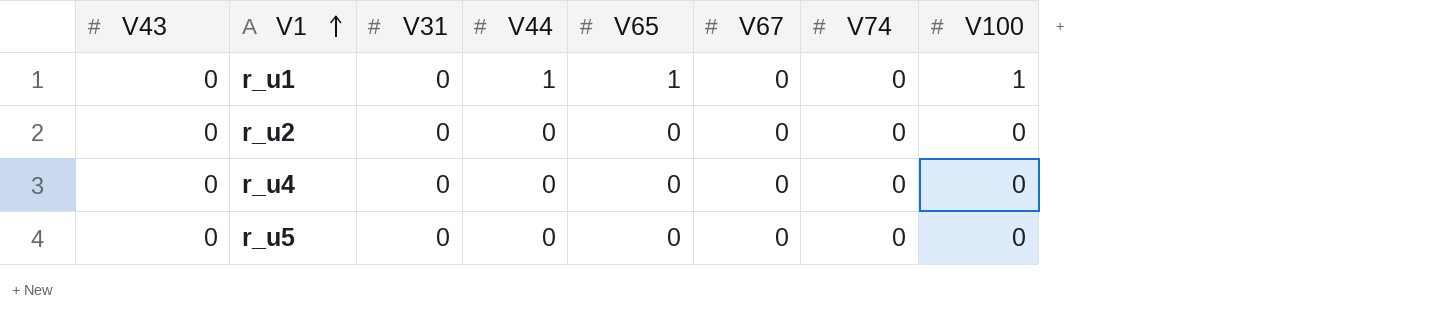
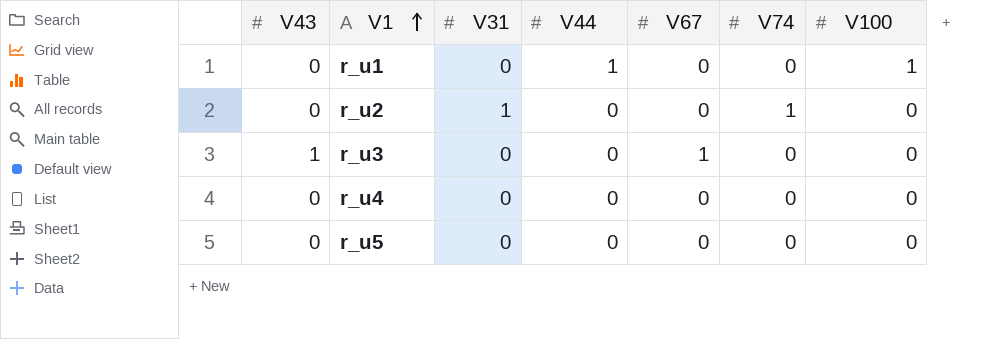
column V65 | position: 5 -> none
r_u2 | V31: 0 -> 1
r_u2 | V74: 0 -> 1
row r_u3: none -> 1 | 0 | 0 | 1 | 0 | 0

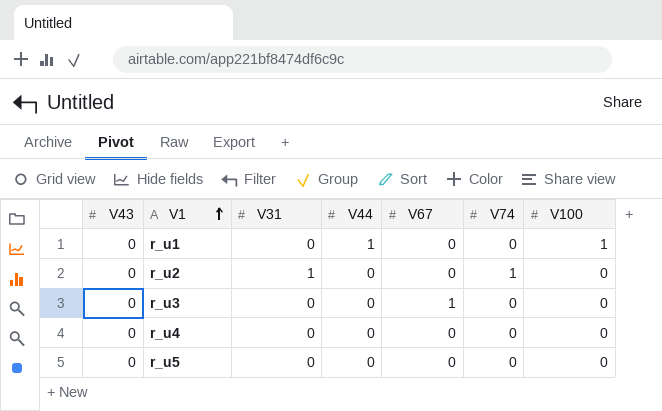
r_u3 | V43: 1 -> 0

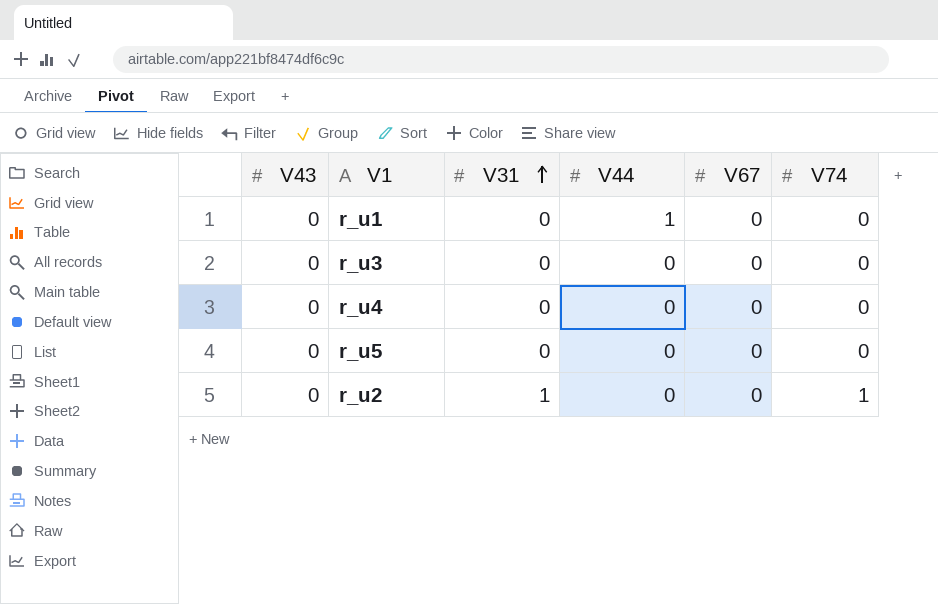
row order: V1 ascending -> V31 ascending
column V100 | position: 7 -> none
r_u3 | V67: 1 -> 0

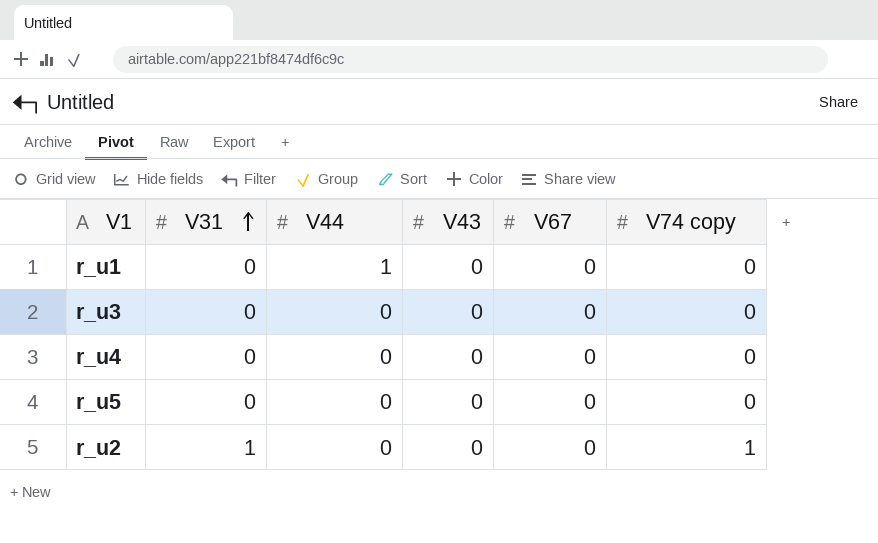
column V43 | position: 1 -> 4
column name: V74 -> V74 copy

